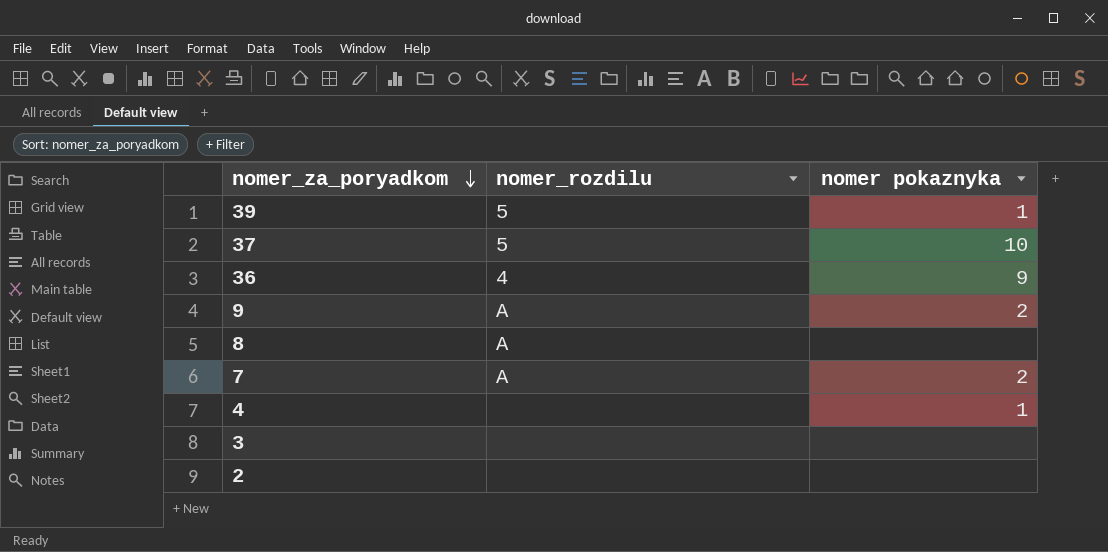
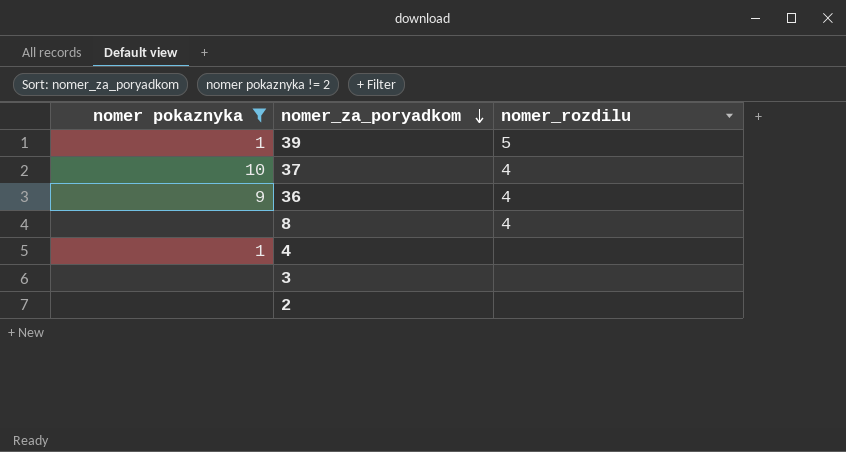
filter: none -> nomer pokaznyka != 2
column nomer pokaznyka | position: 3 -> 1
37 | nomer_rozdilu: 5 -> 4
8 | nomer_rozdilu: А -> 4

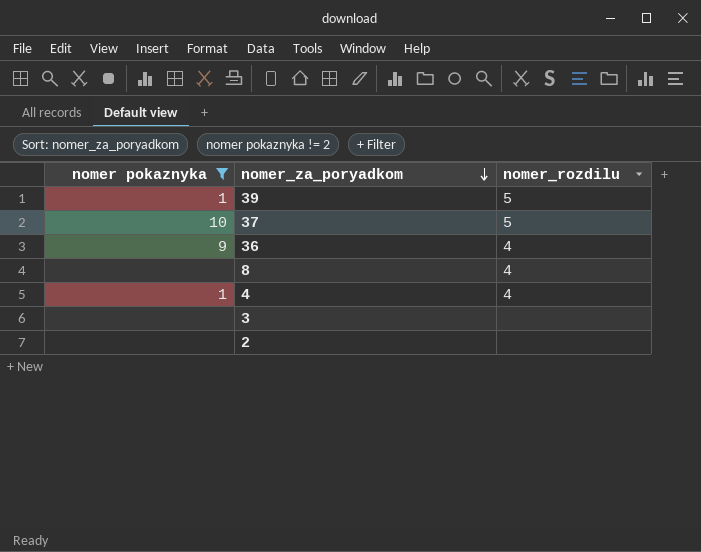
37 | nomer_rozdilu: 4 -> 5
4 | nomer_rozdilu: none -> 4

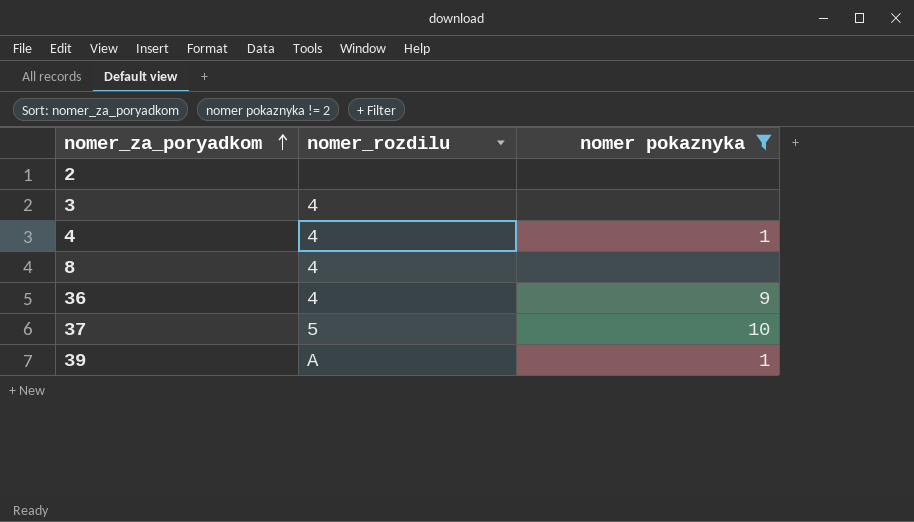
row order: nomer_za_poryadkom descending -> nomer_za_poryadkom ascending
column nomer pokaznyka | position: 1 -> 3
3 | nomer_rozdilu: none -> 4
39 | nomer_rozdilu: 5 -> А

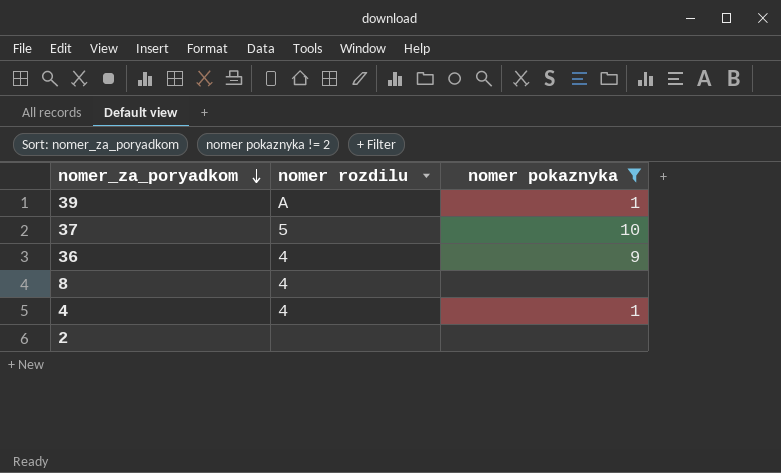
row order: nomer_za_poryadkom ascending -> nomer_za_poryadkom descending
column name: nomer_rozdilu -> nomer rozdilu
row 3: 4 | none -> none

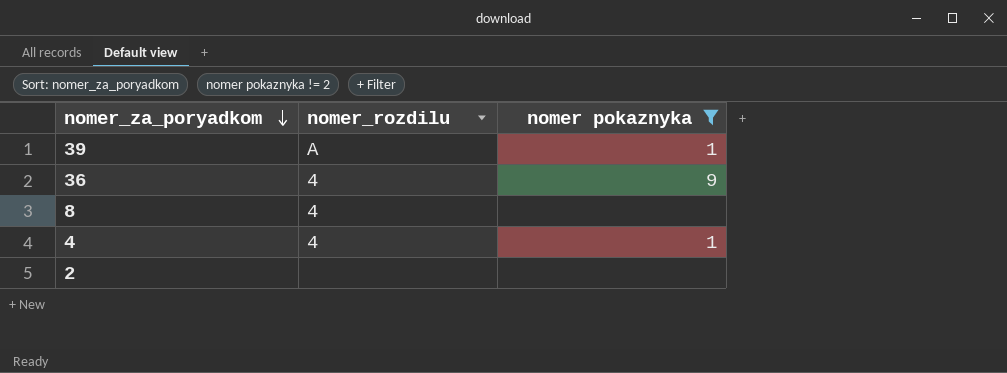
column name: nomer rozdilu -> nomer_rozdilu
row 37: 5 | 10 -> none

